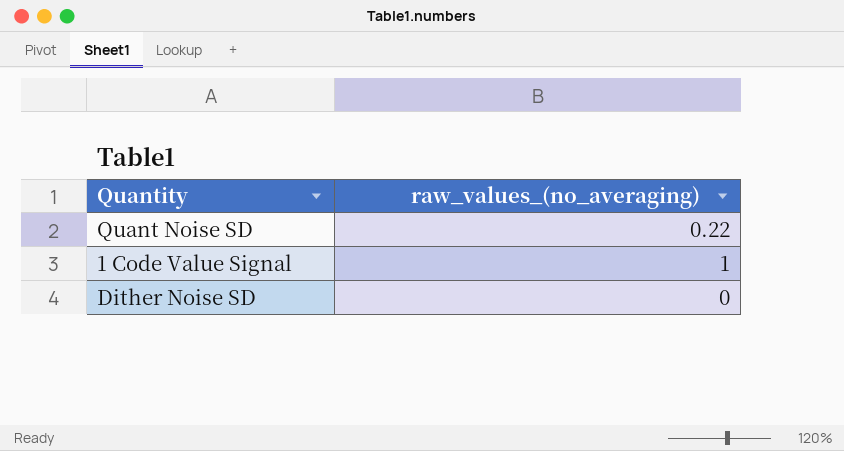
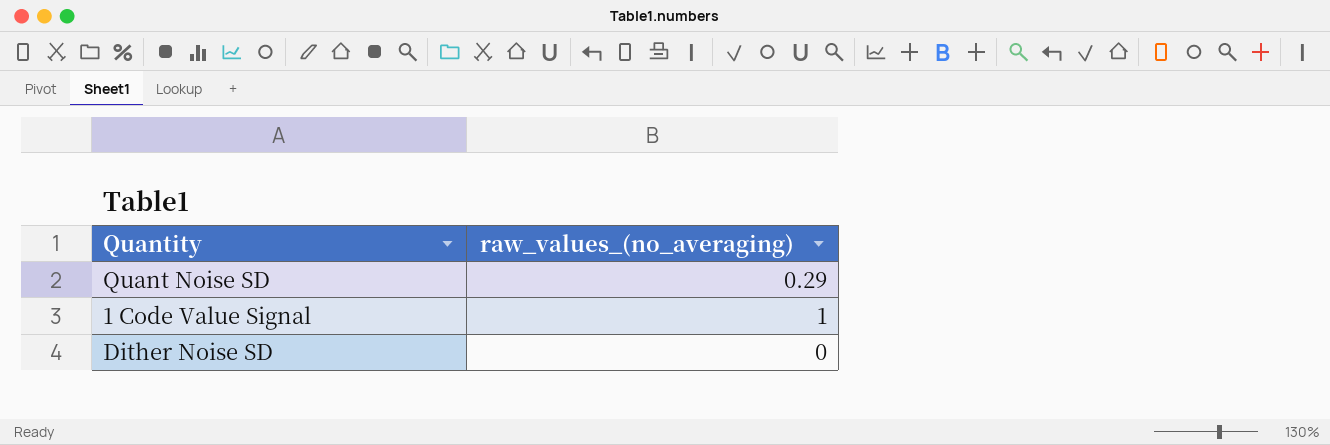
Quant Noise SD | raw_values_(no_averaging): 0.22 -> 0.29

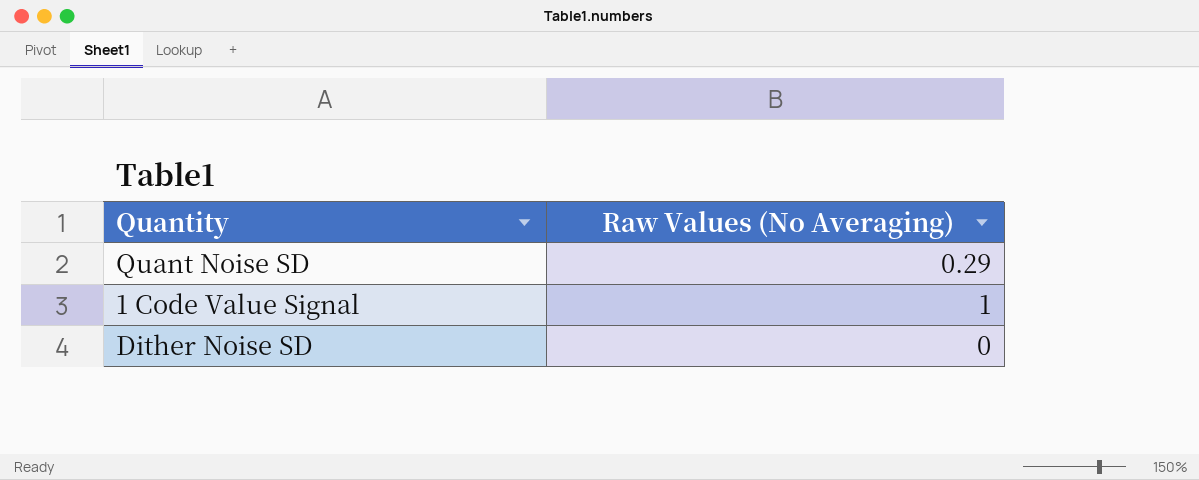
column name: raw_values_(no_averaging) -> Raw Values (No Averaging)

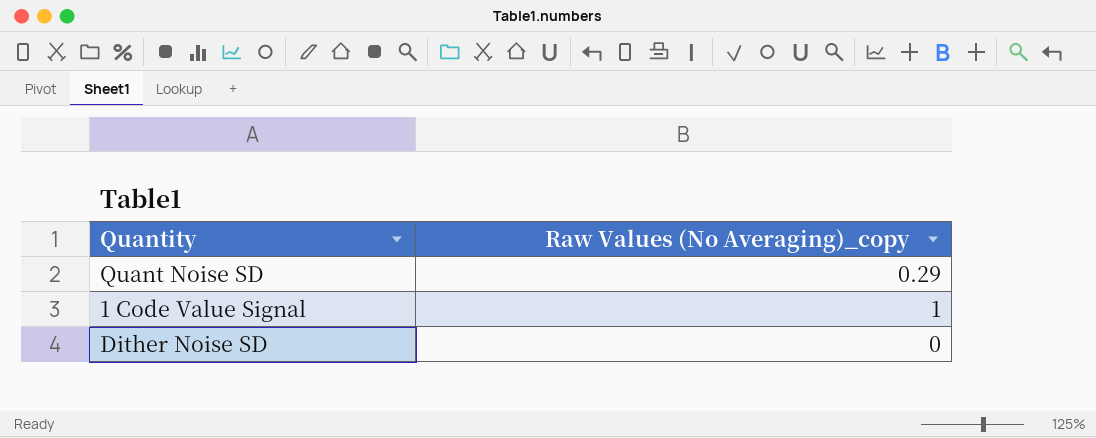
column name: Raw Values (No Averaging) -> Raw Values (No Averaging)_copy

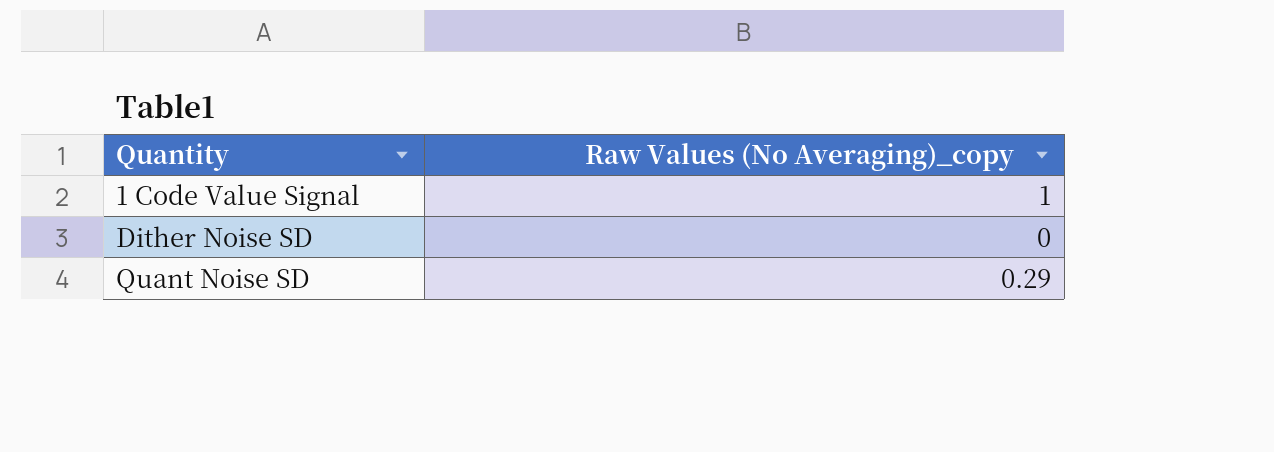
row order: none -> Quantity ascending

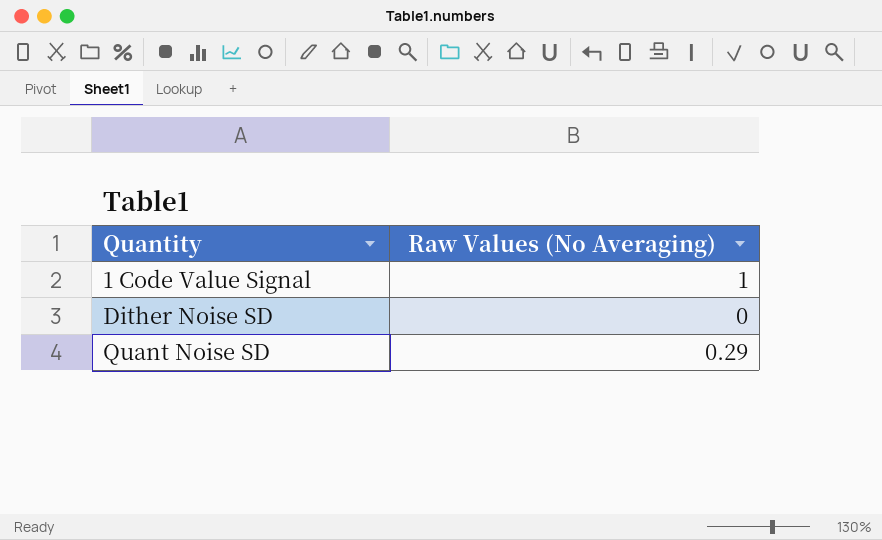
column name: Raw Values (No Averaging)_copy -> Raw Values (No Averaging)

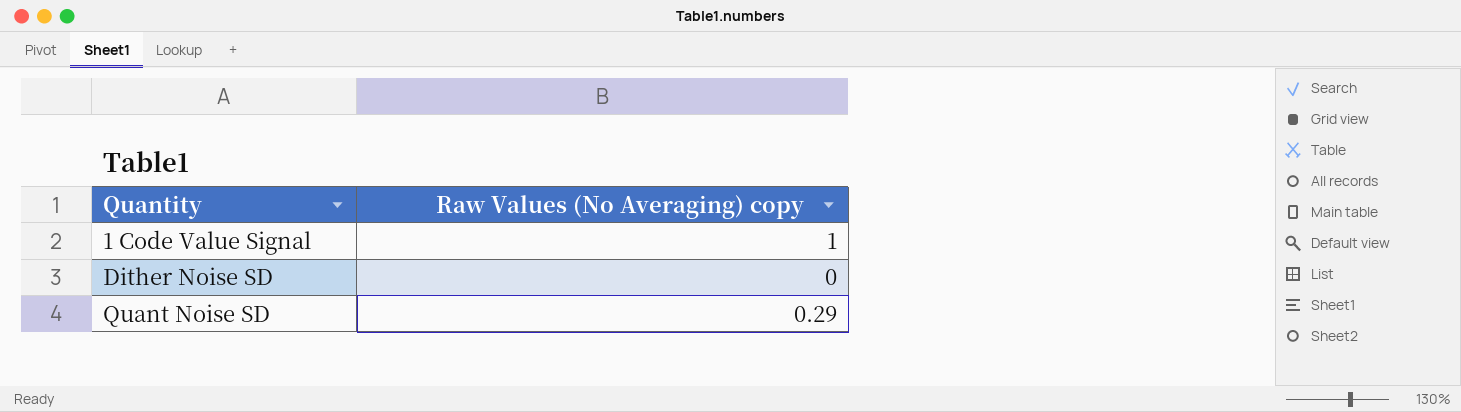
column name: Raw Values (No Averaging) -> Raw Values (No Averaging) copy

